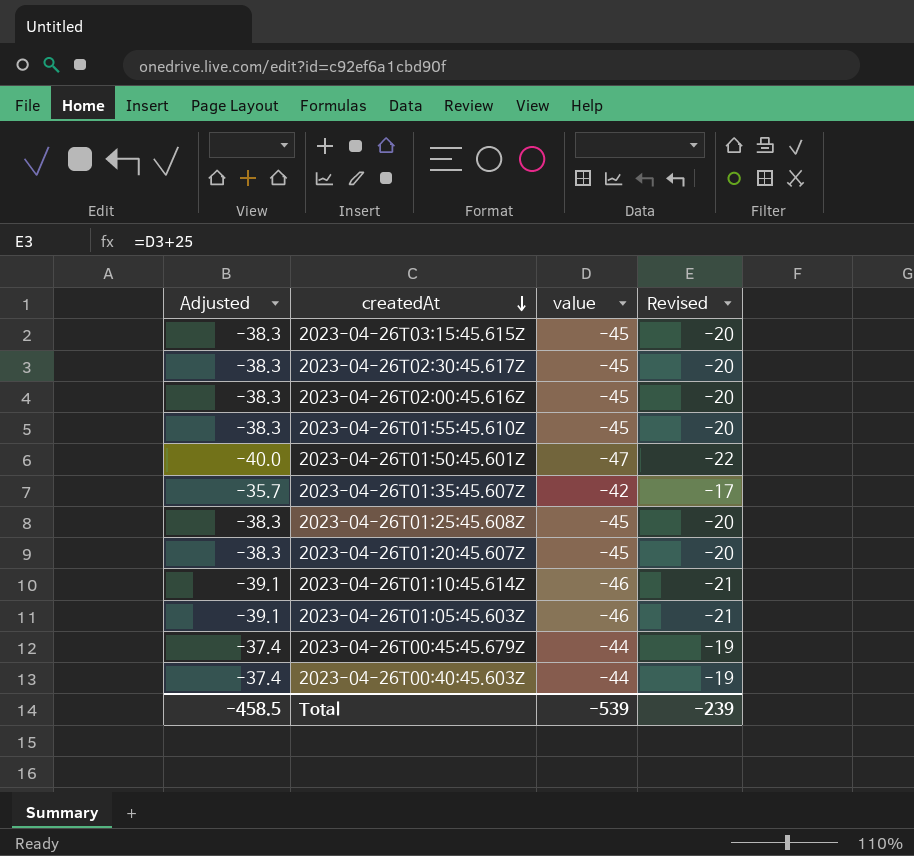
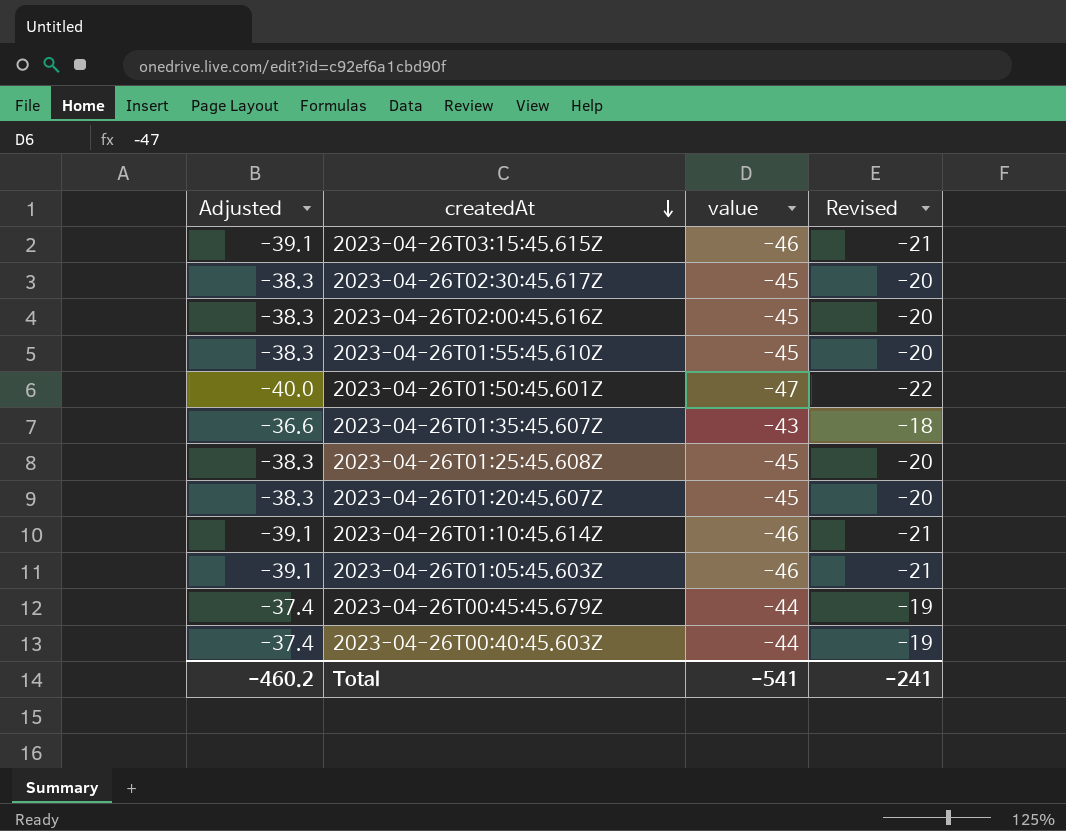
2023-04-26T03:15:45.615Z | Adjusted: -38.3 -> -39.1
2023-04-26T03:15:45.615Z | value: -45 -> -46
2023-04-26T03:15:45.615Z | Revised: -20 -> -21
2023-04-26T01:35:45.607Z | Adjusted: -35.7 -> -36.6
2023-04-26T01:35:45.607Z | value: -42 -> -43
2023-04-26T01:35:45.607Z | Revised: -17 -> -18
Total | Adjusted: -458.5 -> -460.2
Total | value: -539 -> -541
Total | Revised: -239 -> -241

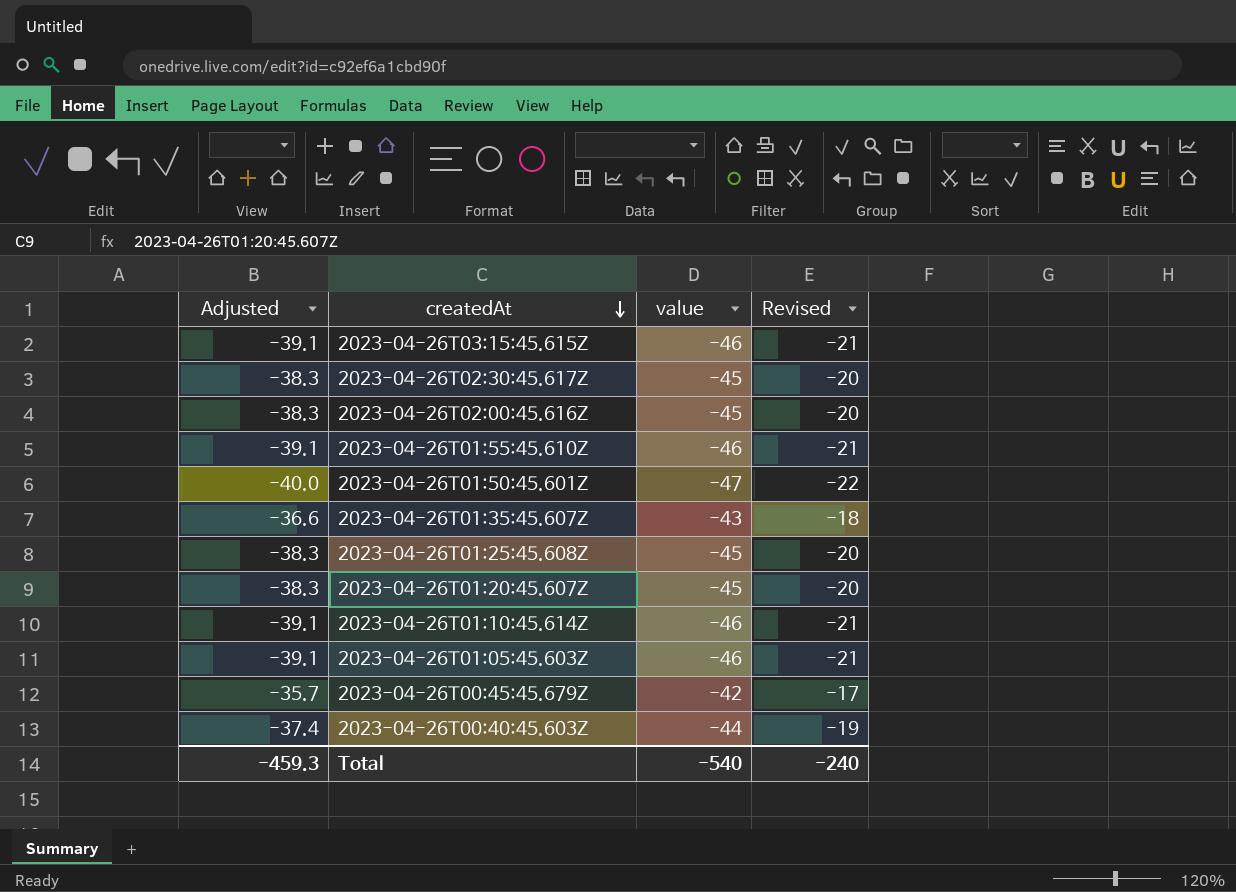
2023-04-26T01:55:45.610Z | Adjusted: -38.3 -> -39.1
2023-04-26T01:55:45.610Z | value: -45 -> -46
2023-04-26T01:55:45.610Z | Revised: -20 -> -21
2023-04-26T00:45:45.679Z | Adjusted: -37.4 -> -35.7
2023-04-26T00:45:45.679Z | value: -44 -> -42
2023-04-26T00:45:45.679Z | Revised: -19 -> -17
Total | Adjusted: -460.2 -> -459.3
Total | value: -541 -> -540
Total | Revised: -241 -> -240

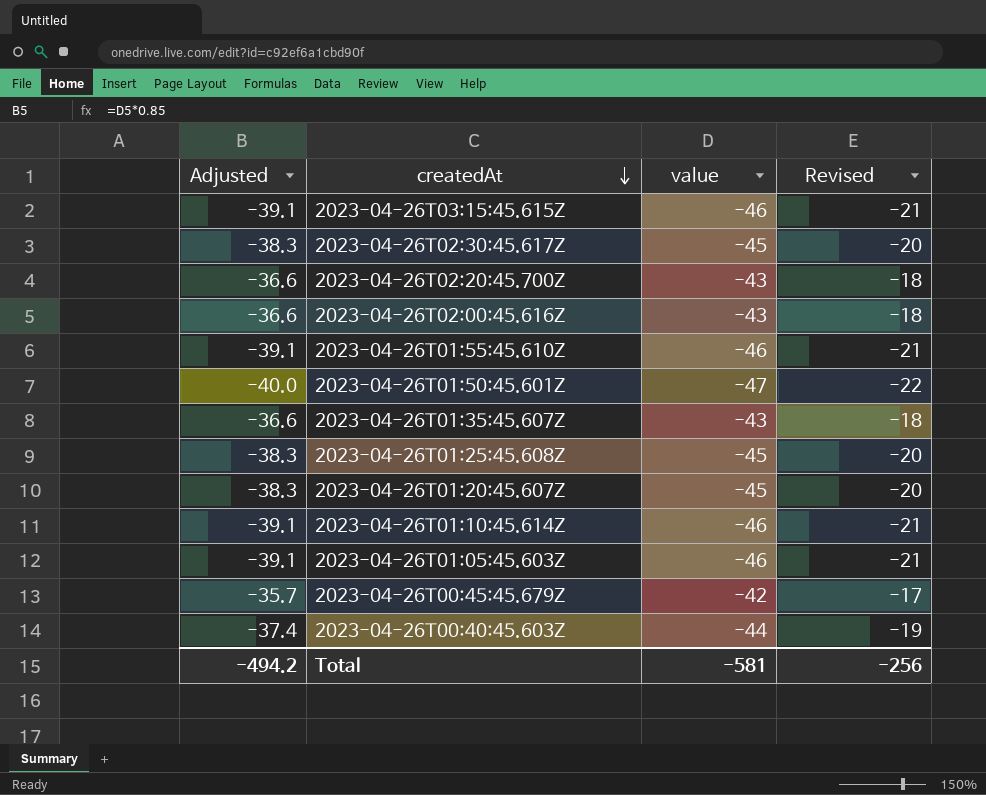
row 2023-04-26T02:20:45.700Z: none -> -36.6 | -43 | -18
2023-04-26T02:00:45.616Z | Adjusted: -38.3 -> -36.6
2023-04-26T02:00:45.616Z | value: -45 -> -43
2023-04-26T02:00:45.616Z | Revised: -20 -> -18
Total | Adjusted: -459.3 -> -494.2
Total | value: -540 -> -581
Total | Revised: -240 -> -256

